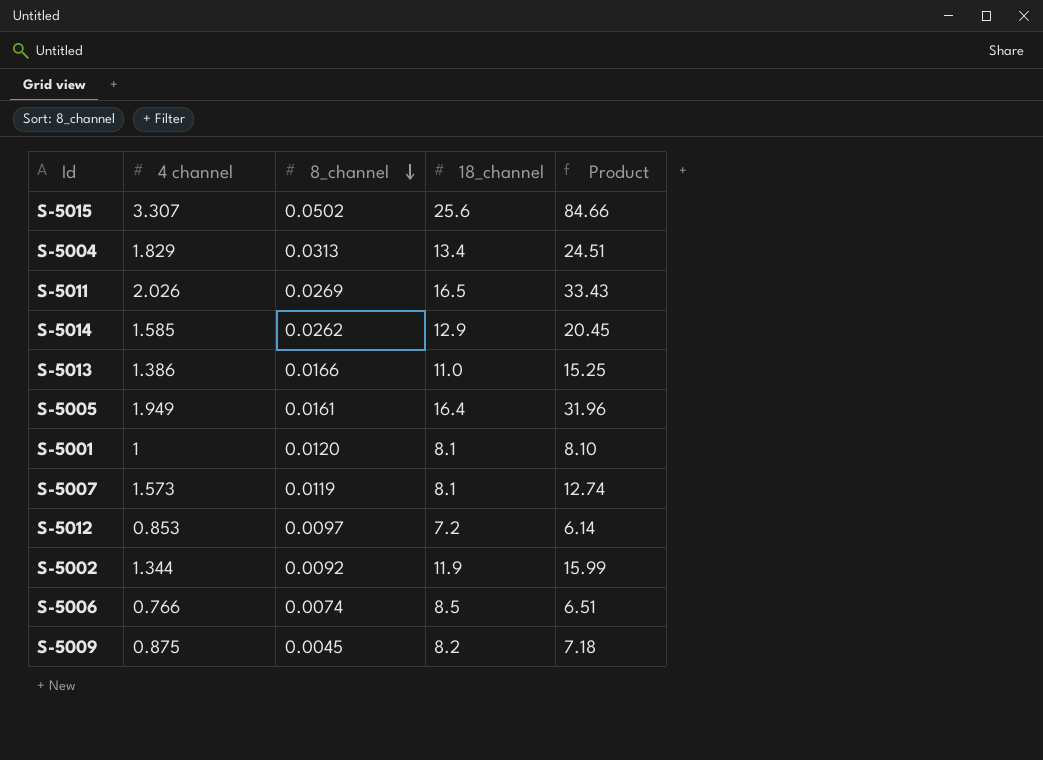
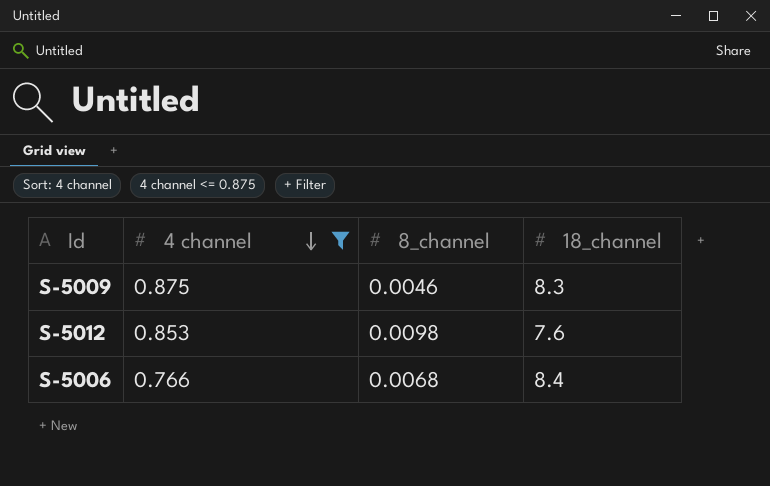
filter: none -> 4 channel <= 0.875
row order: 8_channel descending -> 4 channel descending
column Product | formula: [4 channel] * [18_channel] -> none
S-5009 | 8_channel: 0.0045 -> 0.0046
S-5009 | 18_channel: 8.2 -> 8.3
S-5012 | 8_channel: 0.0097 -> 0.0098
S-5012 | 18_channel: 7.2 -> 7.6
S-5006 | 8_channel: 0.0074 -> 0.0068
S-5006 | 18_channel: 8.5 -> 8.4

